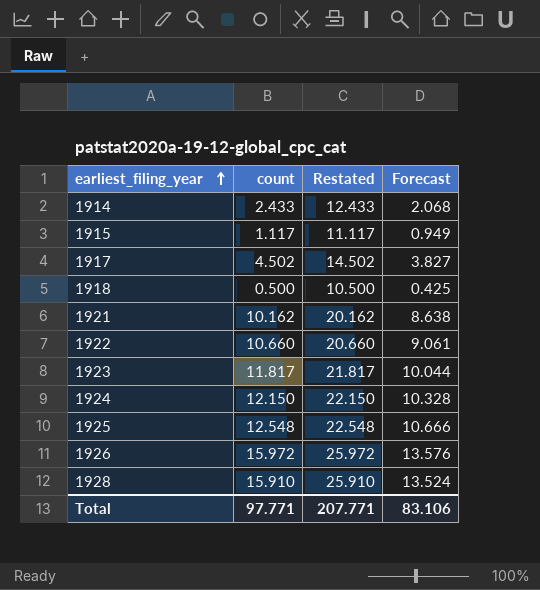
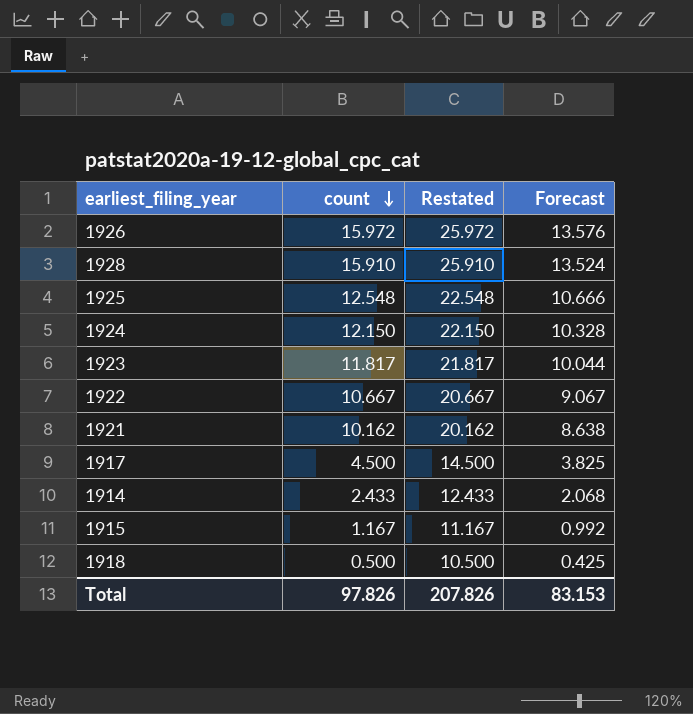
row order: earliest_filing_year ascending -> count descending
1922 | count: 10.660 -> 10.667
1922 | Restated: 20.660 -> 20.667
1922 | Forecast: 9.061 -> 9.067
1917 | count: 4.502 -> 4.500
1917 | Restated: 14.502 -> 14.500
1917 | Forecast: 3.827 -> 3.825
1915 | count: 1.117 -> 1.167
1915 | Restated: 11.117 -> 11.167
1915 | Forecast: 0.949 -> 0.992
Total | count: 97.771 -> 97.826
Total | Restated: 207.771 -> 207.826
Total | Forecast: 83.106 -> 83.153

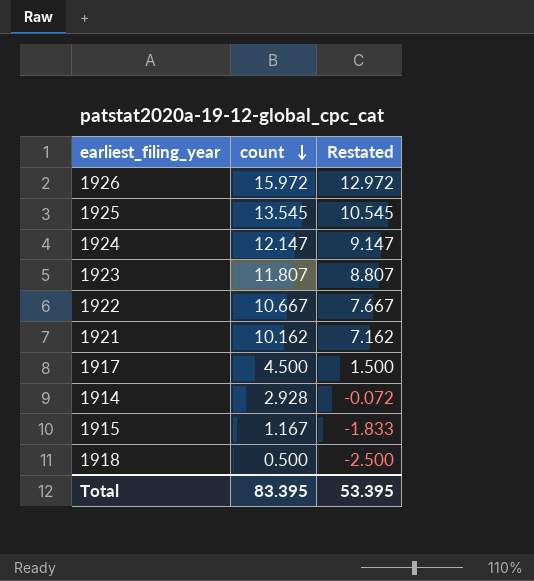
column Forecast | formula: [count] * 0.85 -> none
column Restated | formula: [count] + 10 -> [count] - 3
row 1928: 15.910 | 25.910 | 13.524 -> none
1925 | count: 12.548 -> 13.545
1924 | count: 12.150 -> 12.147
1923 | count: 11.817 -> 11.807
1914 | count: 2.433 -> 2.928
Total | count: 97.826 -> 83.395
Total | Restated: 207.826 -> 53.395

